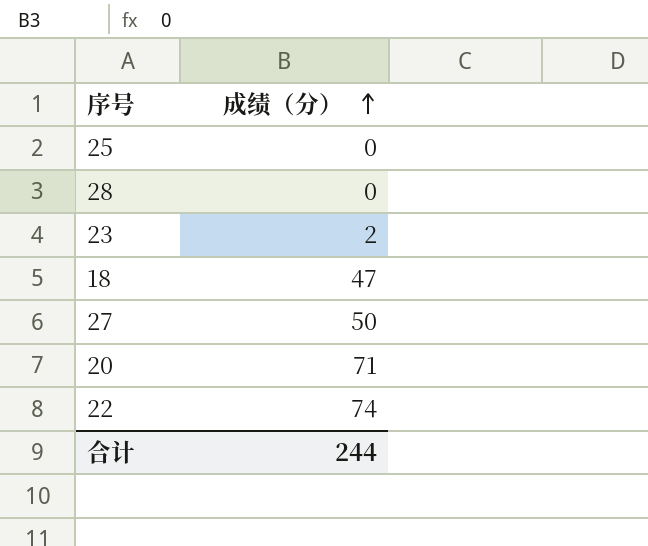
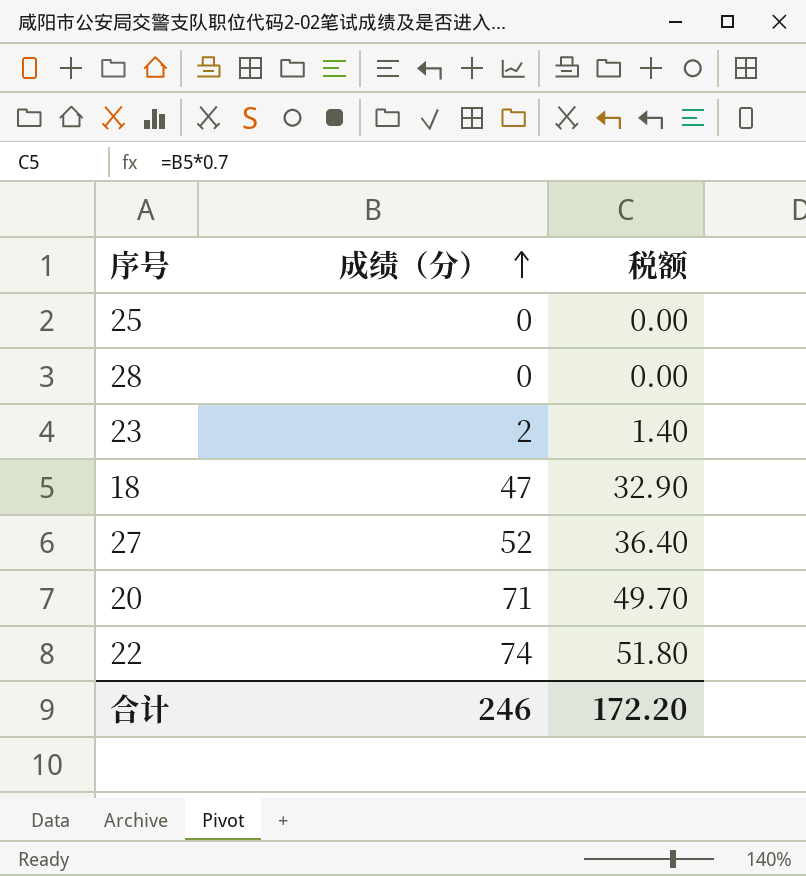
column 税额 | formula: none -> [成绩（分）] * 0.7
27 | 成绩（分）: 50 -> 52
合计 | 成绩（分）: 244 -> 246

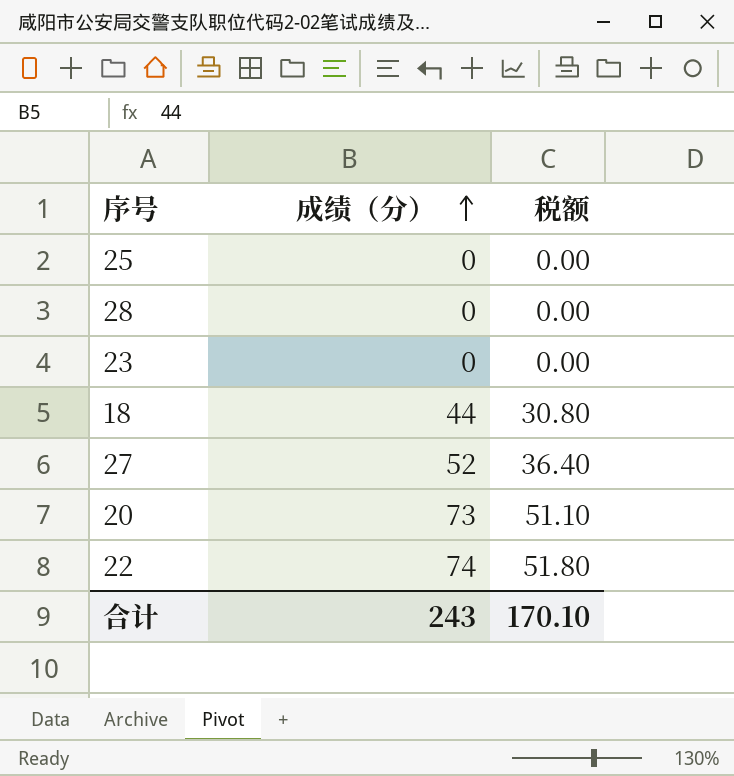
23 | 成绩（分）: 2 -> 0
23 | 税额: 1.40 -> 0.00
18 | 成绩（分）: 47 -> 44
18 | 税额: 32.90 -> 30.80
20 | 成绩（分）: 71 -> 73
20 | 税额: 49.70 -> 51.10
合计 | 成绩（分）: 246 -> 243
合计 | 税额: 172.20 -> 170.10

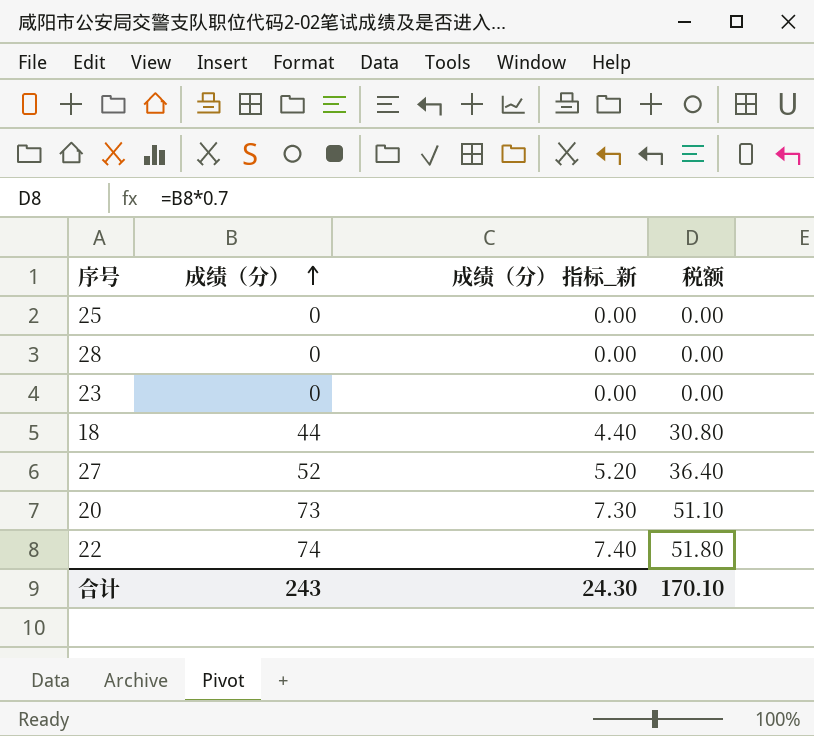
column 成绩（分） 指标_新 | formula: none -> [成绩（分）] * 0.1

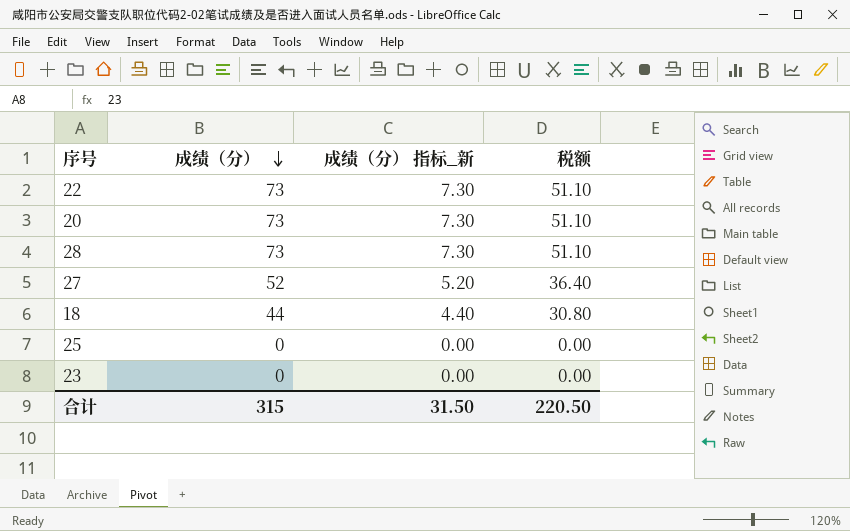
row order: 成绩（分） ascending -> 成绩（分） descending
22 | 成绩（分）: 74 -> 73
22 | 成绩（分） 指标_新: 7.40 -> 7.30
22 | 税额: 51.80 -> 51.10
28 | 成绩（分）: 0 -> 73
28 | 成绩（分） 指标_新: 0.00 -> 7.30
28 | 税额: 0.00 -> 51.10
合计 | 成绩（分）: 243 -> 315
合计 | 成绩（分） 指标_新: 24.30 -> 31.50
合计 | 税额: 170.10 -> 220.50

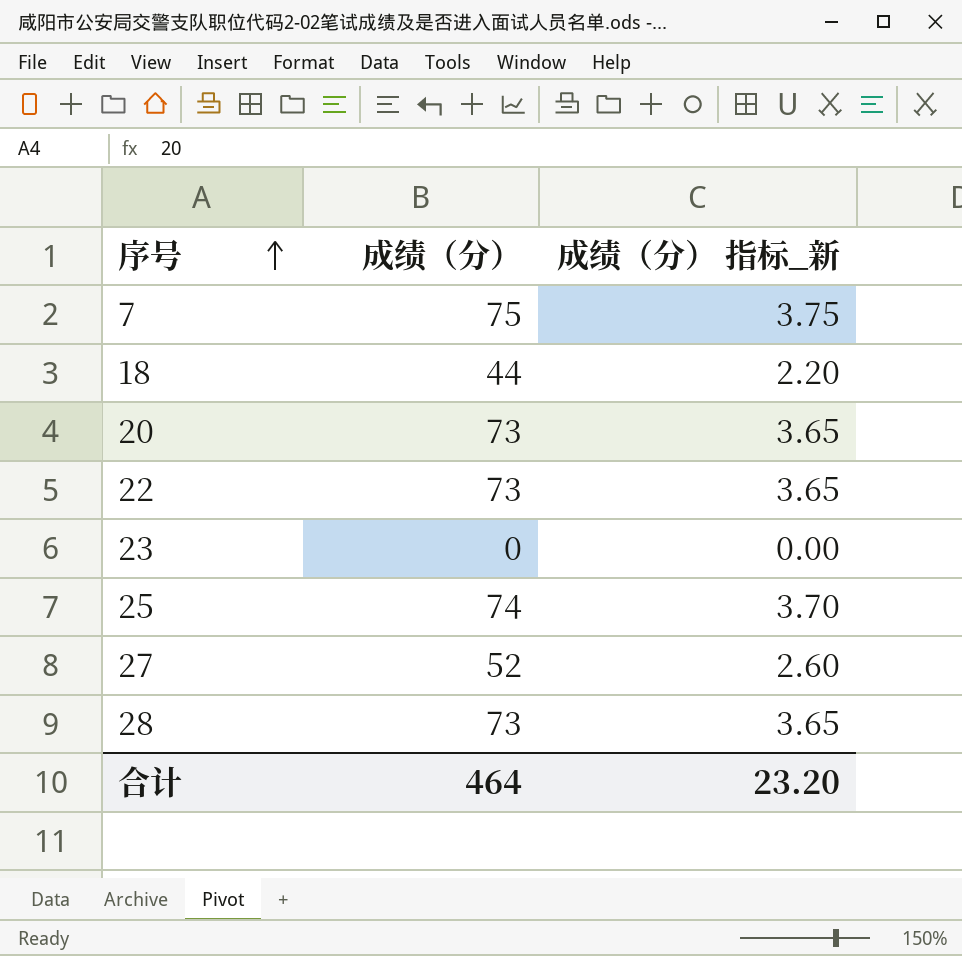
row order: 成绩（分） descending -> 序号 ascending
column 税额 | formula: [成绩（分）] * 0.7 -> none
column 成绩（分） 指标_新 | formula: [成绩（分）] * 0.1 -> [成绩（分）] * 0.05
row 7: none -> 75 | 3.75
25 | 成绩（分）: 0 -> 74
合计 | 成绩（分）: 315 -> 464
合计 | 成绩（分） 指标_新: 31.50 -> 23.20

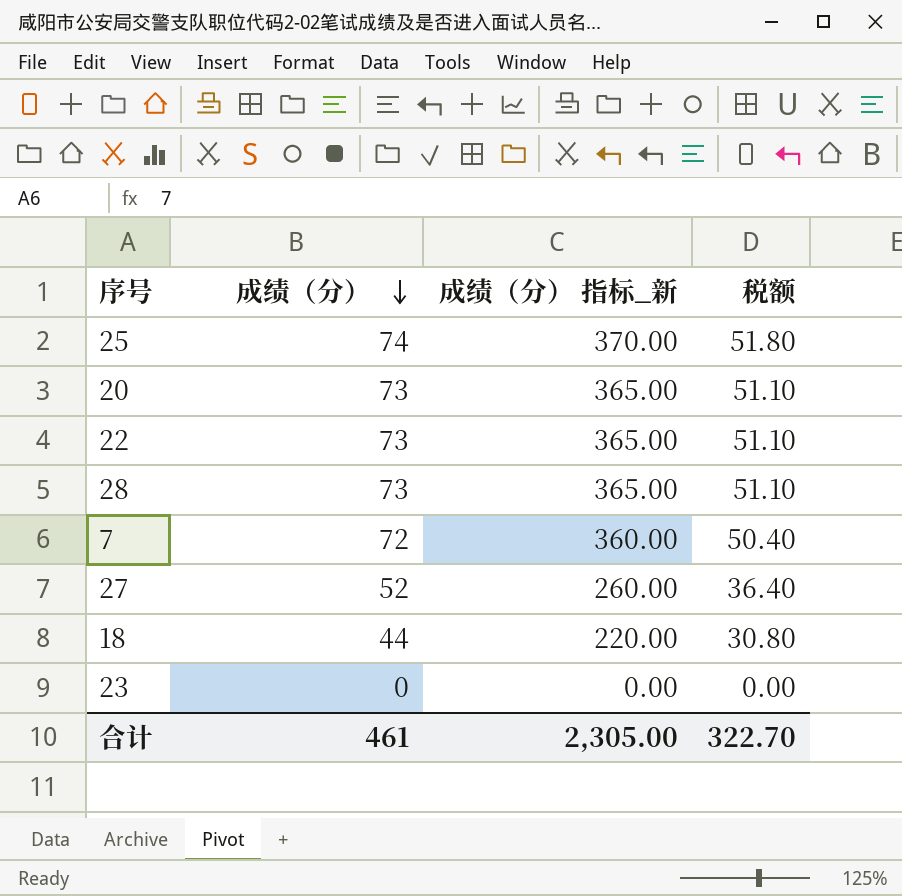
row order: 序号 ascending -> 成绩（分） descending
column 成绩（分） 指标_新 | formula: [成绩（分）] * 0.05 -> [成绩（分）] * 5
column 税额 | formula: none -> [成绩（分）] * 0.7
7 | 成绩（分）: 75 -> 72
合计 | 成绩（分）: 464 -> 461
合计 | 成绩（分） 指标_新: 23.20 -> 2,305.00

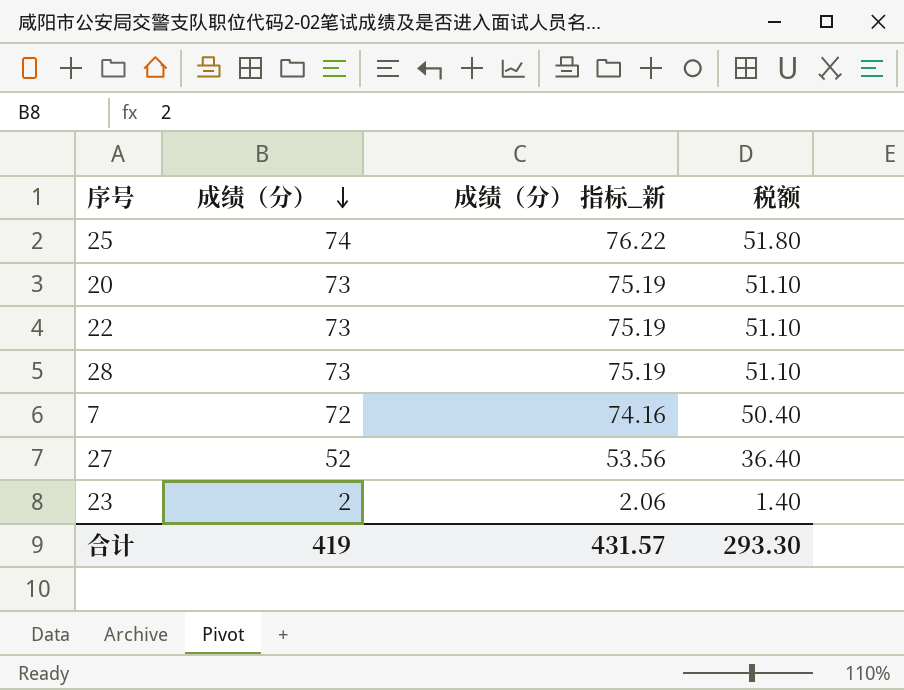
column 成绩（分） 指标_新 | formula: [成绩（分）] * 5 -> [成绩（分）] * 1.03
row 18: 44 | 220.00 | 30.80 -> none
23 | 成绩（分）: 0 -> 2
23 | 税额: 0.00 -> 1.40
合计 | 成绩（分）: 461 -> 419
合计 | 成绩（分） 指标_新: 2,305.00 -> 431.57
合计 | 税额: 322.70 -> 293.30

